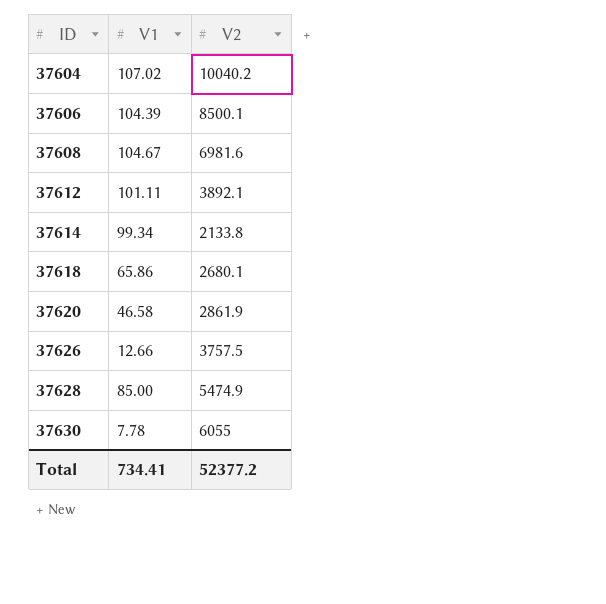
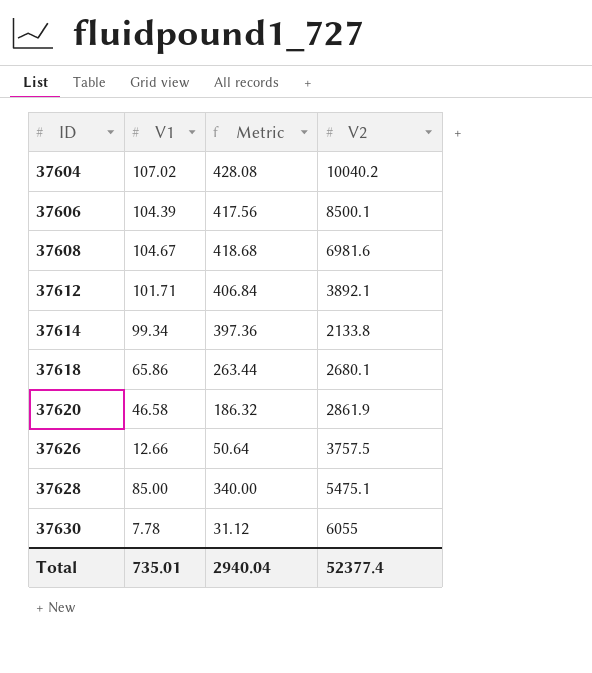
column Metric | formula: none -> [V1] * 4
37612 | V1: 101.11 -> 101.71
37628 | V2: 5474.9 -> 5475.1
Total | V1: 734.41 -> 735.01
Total | V2: 52377.2 -> 52377.4

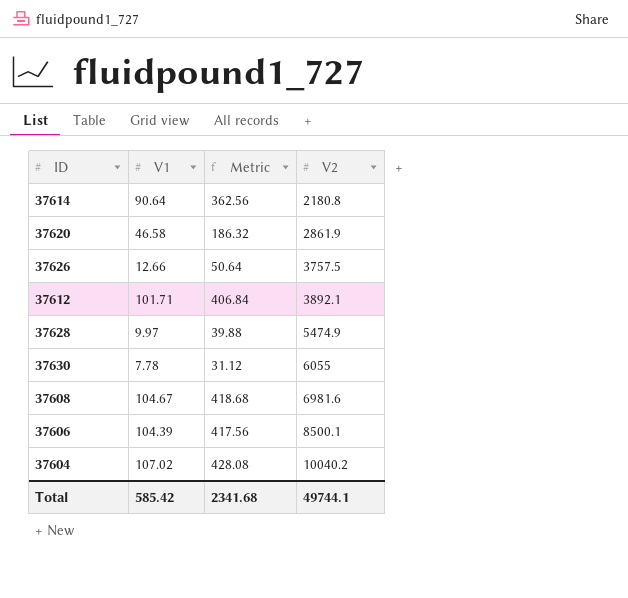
row order: ID ascending -> V2 ascending
row 37618: 65.86 | 263.44 | 2680.1 -> none
37614 | V1: 99.34 -> 90.64
37614 | Metric: 397.36 -> 362.56
37614 | V2: 2133.8 -> 2180.8
37628 | V1: 85.00 -> 9.97
37628 | Metric: 340.00 -> 39.88
37628 | V2: 5475.1 -> 5474.9
Total | V1: 735.01 -> 585.42
Total | Metric: 2940.04 -> 2341.68
Total | V2: 52377.4 -> 49744.1

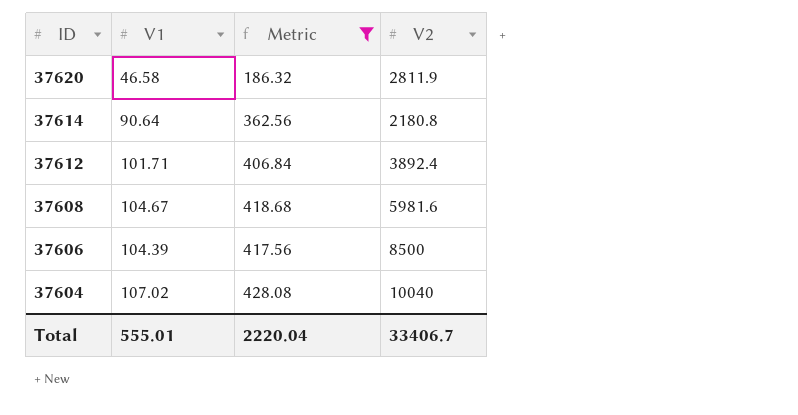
filter: none -> Metric >= 186.32
row order: V2 ascending -> ID descending
37620 | V2: 2861.9 -> 2811.9
37612 | V2: 3892.1 -> 3892.4
37608 | V2: 6981.6 -> 5981.6
37606 | V2: 8500.1 -> 8500
37604 | V2: 10040.2 -> 10040
Total | V1: 585.42 -> 555.01
Total | Metric: 2341.68 -> 2220.04
Total | V2: 49744.1 -> 33406.7

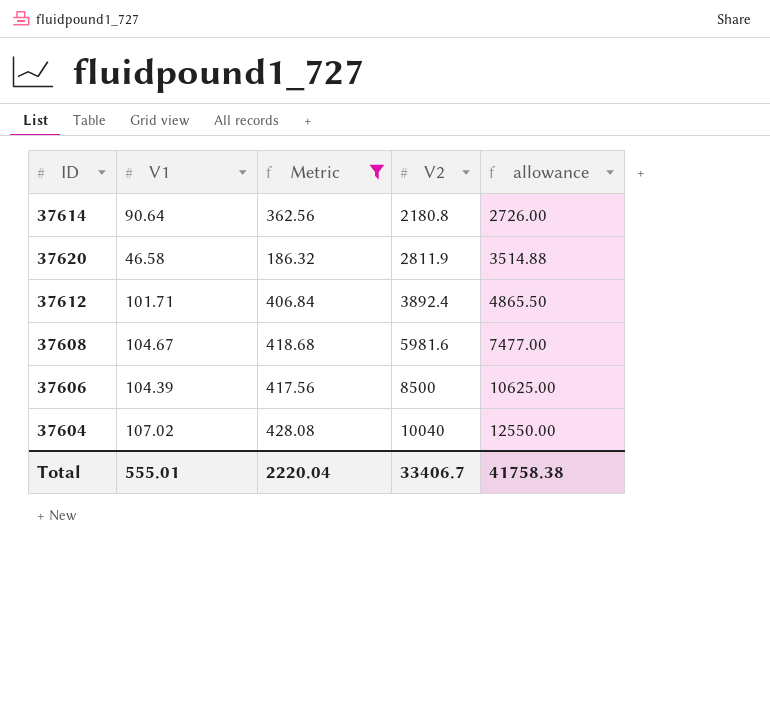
row order: ID descending -> V2 ascending
column allowance | formula: none -> [V2] * 1.25

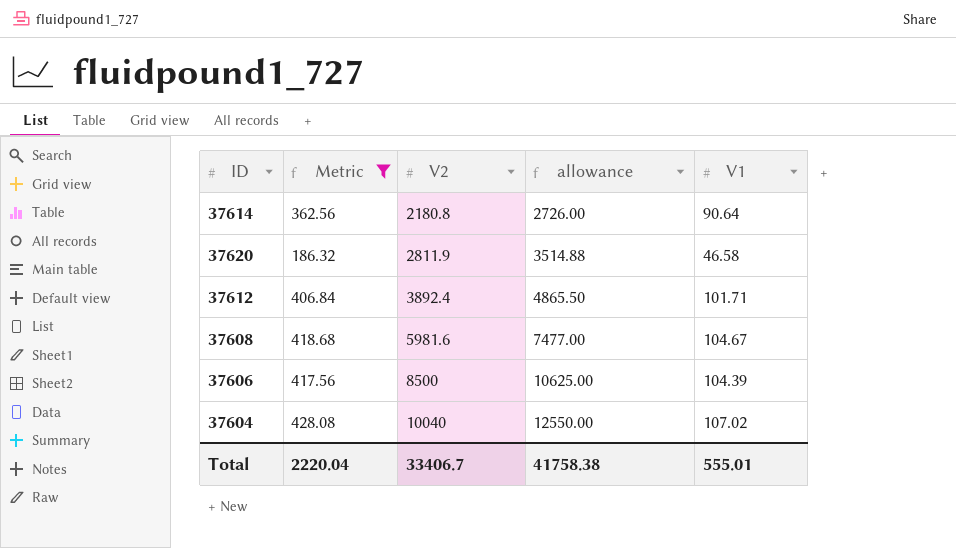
column V1 | position: 2 -> 5

